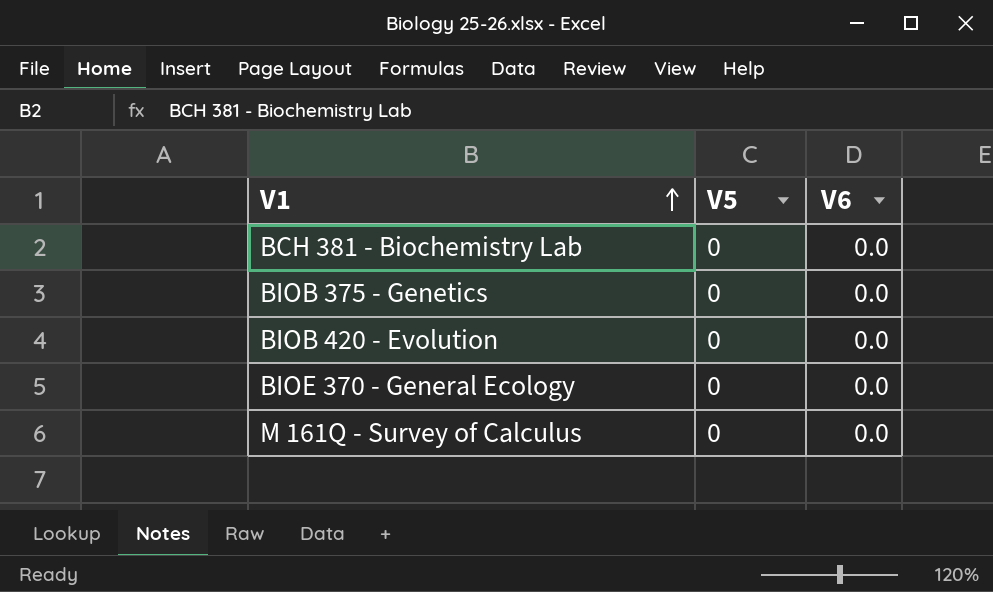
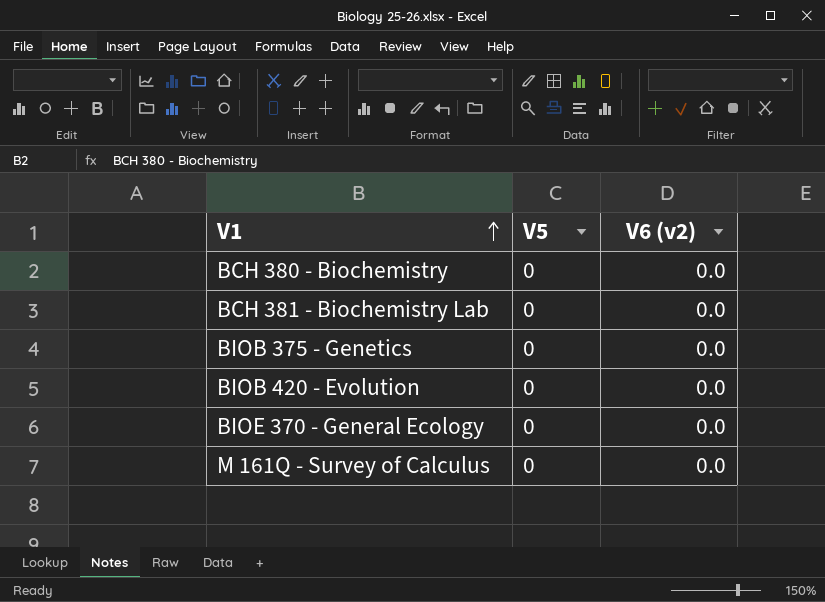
column name: V6 -> V6 (v2)
row BCH 380 - Biochemistry: none -> 0 | 0.0

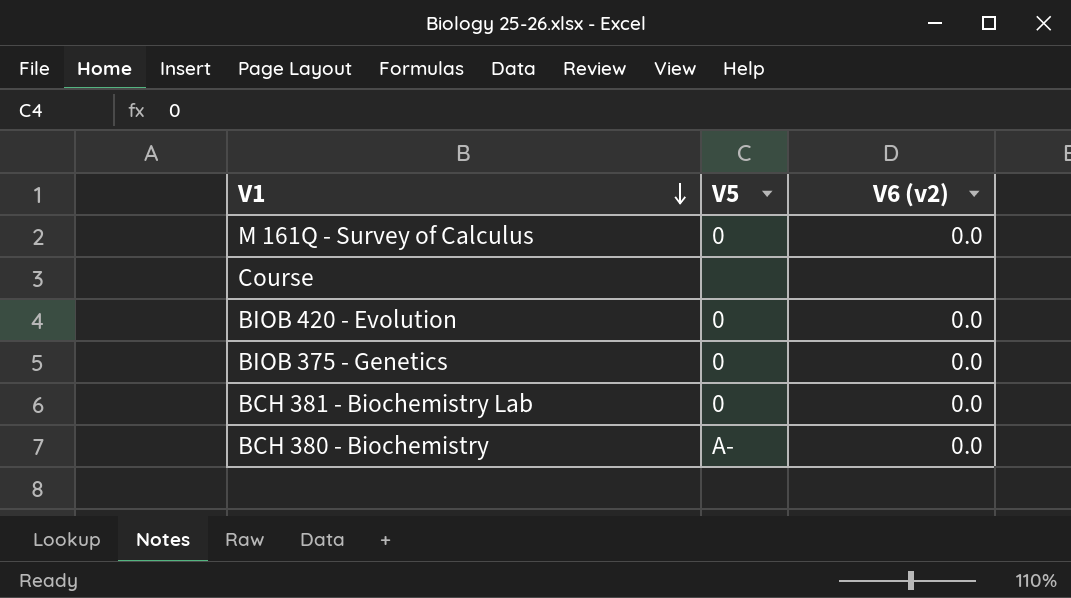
row order: V1 ascending -> V1 descending
row BIOE 370 - General Ecology: 0 | 0.0 -> none
row Course: none -> none | none
BCH 380 - Biochemistry | V5: 0 -> A-

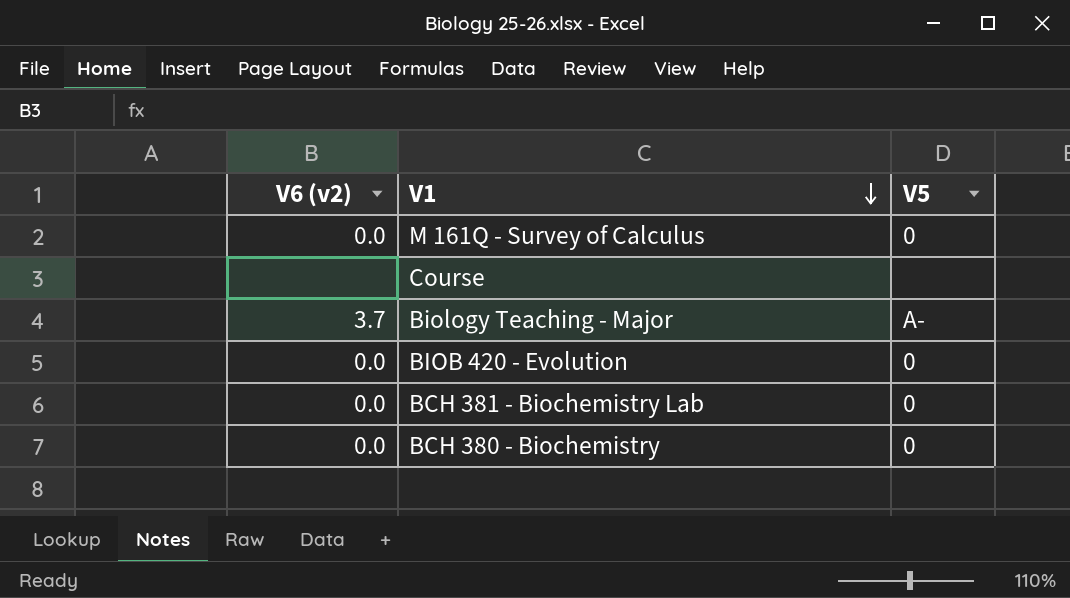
column V6 (v2) | position: 3 -> 1
row BIOB 375 - Genetics: 0 | 0.0 -> none
row Biology Teaching - Major: none -> 3.7 | A-
BCH 380 - Biochemistry | V5: A- -> 0

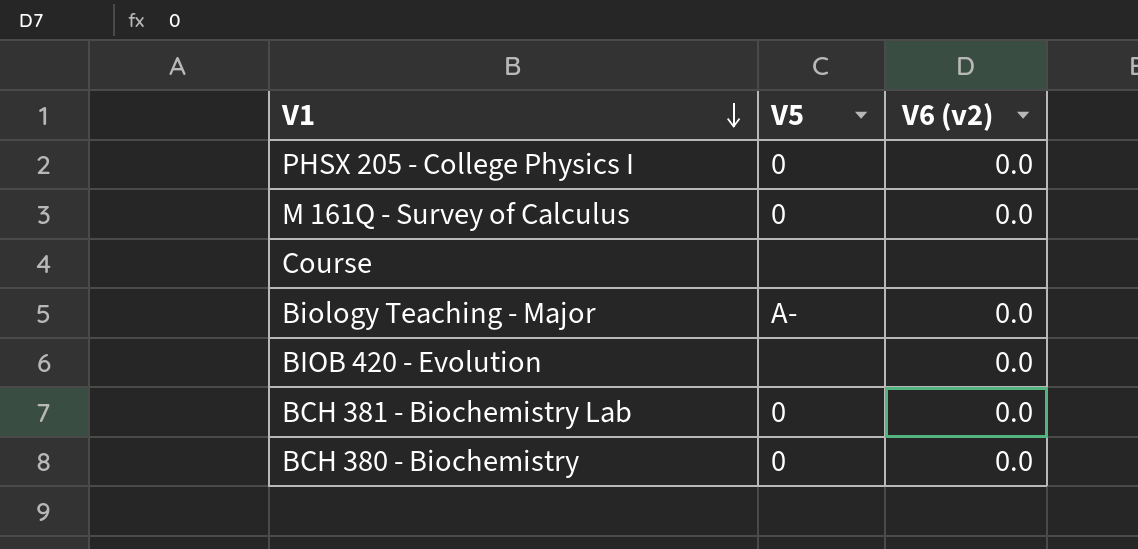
column V6 (v2) | position: 1 -> 3
row PHSX 205 - College Physics I: none -> 0 | 0.0
Biology Teaching - Major | V6 (v2): 3.7 -> 0.0
BIOB 420 - Evolution | V5: 0 -> none

